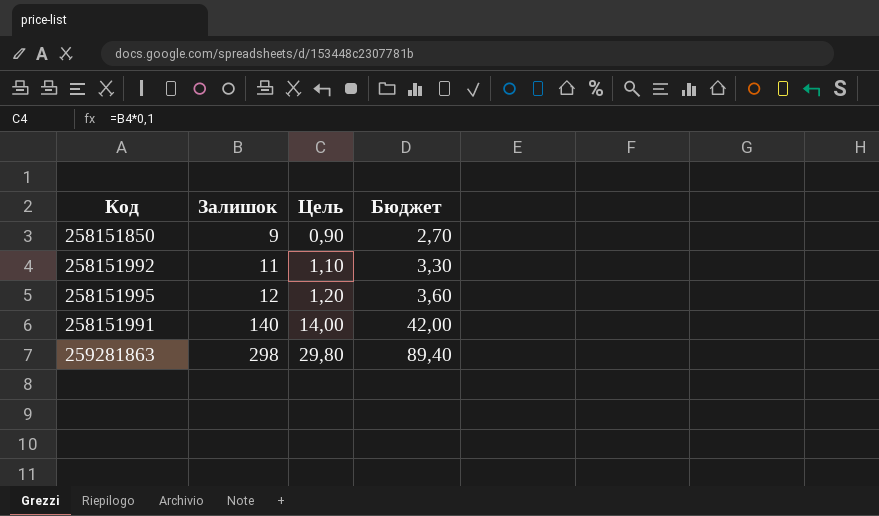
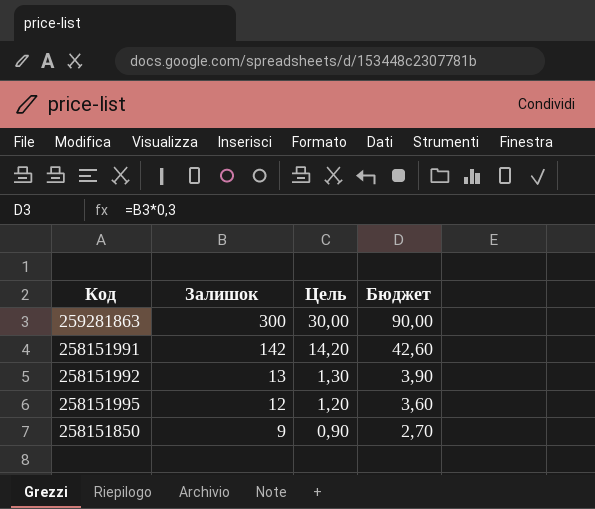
row order: Залишок ascending -> Залишок descending
259281863 | Залишок: 298 -> 300
259281863 | Цель: 29,80 -> 30,00
259281863 | Бюджет: 89,40 -> 90,00
258151991 | Залишок: 140 -> 142
258151991 | Цель: 14,00 -> 14,20
258151991 | Бюджет: 42,00 -> 42,60
258151992 | Залишок: 11 -> 13
258151992 | Цель: 1,10 -> 1,30
258151992 | Бюджет: 3,30 -> 3,90

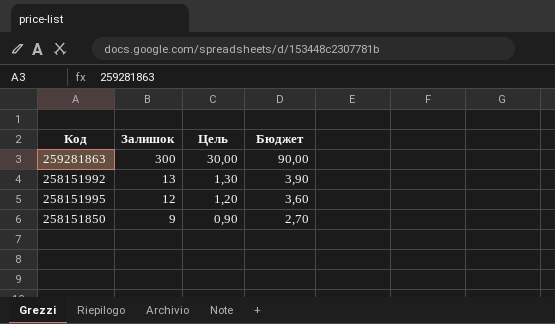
row 258151991: 142 | 14,20 | 42,60 -> none

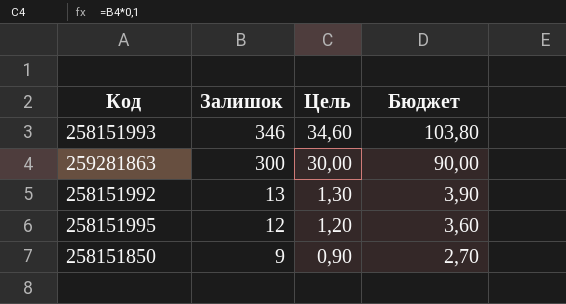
row 258151993: none -> 346 | 34,60 | 103,80

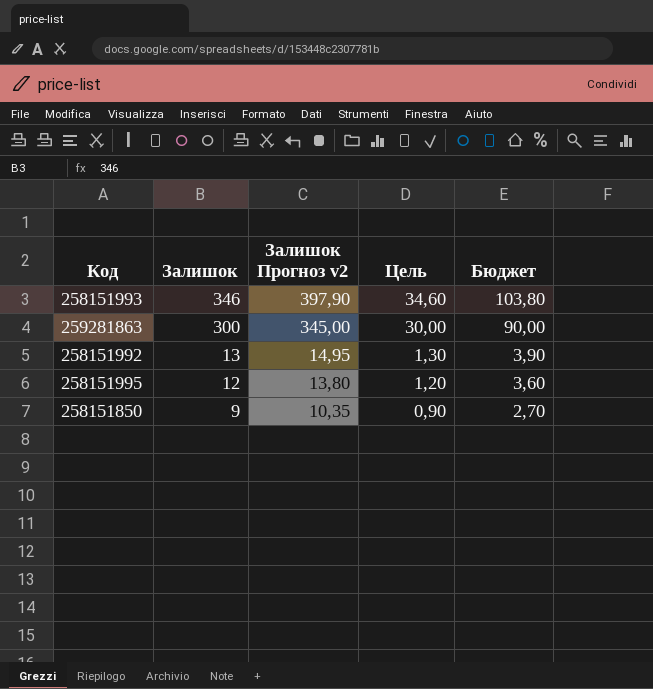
column Залишок Прогноз v2 | formula: none -> [Залишок] * 1,15

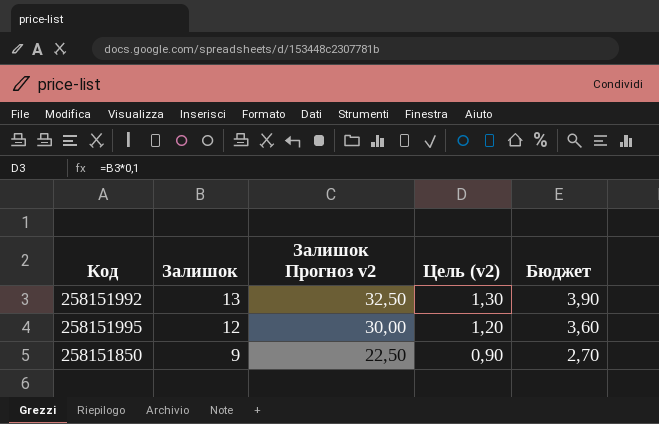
column Залишок Прогноз v2 | formula: [Залишок] * 1,15 -> [Залишок] * 2,5
column name: Цель -> Цель (v2)
row 258151993: 346 | 397,90 | 34,60 | 103,80 -> none
row 259281863: 300 | 345,00 | 30,00 | 90,00 -> none

